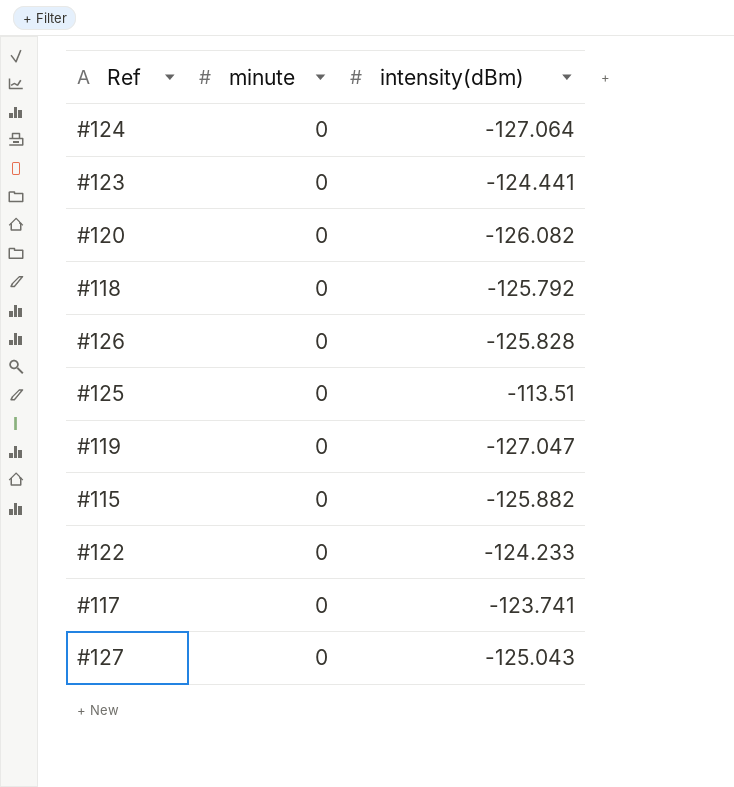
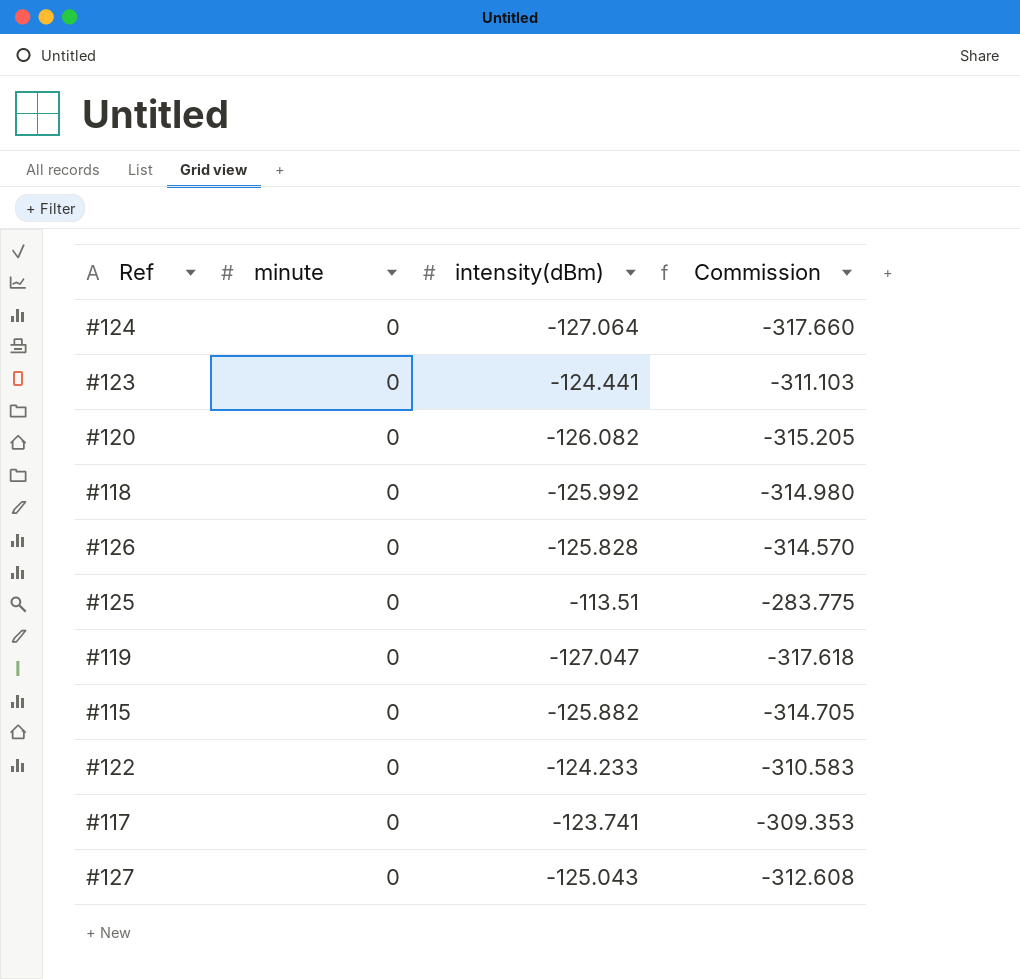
column Commission | formula: none -> [intensity(dBm)] * 2.5
#118 | intensity(dBm): -125.792 -> -125.992

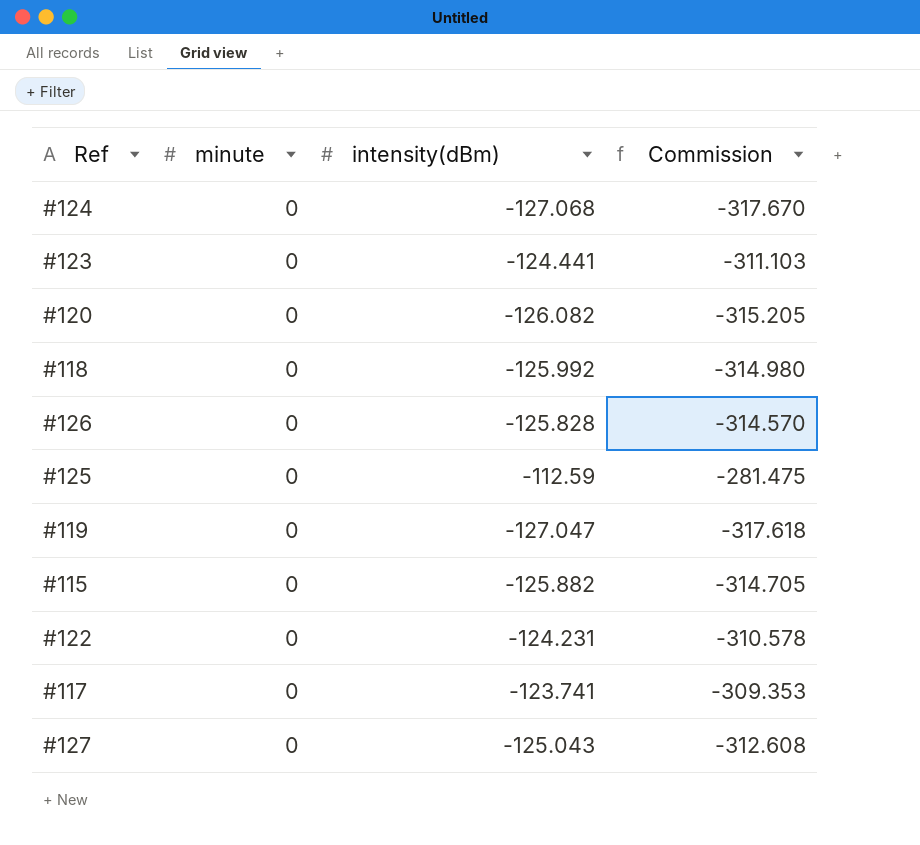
#124 | intensity(dBm): -127.064 -> -127.068
#124 | Commission: -317.660 -> -317.670
#125 | intensity(dBm): -113.51 -> -112.59
#125 | Commission: -283.775 -> -281.475
#122 | intensity(dBm): -124.233 -> -124.231
#122 | Commission: -310.583 -> -310.578

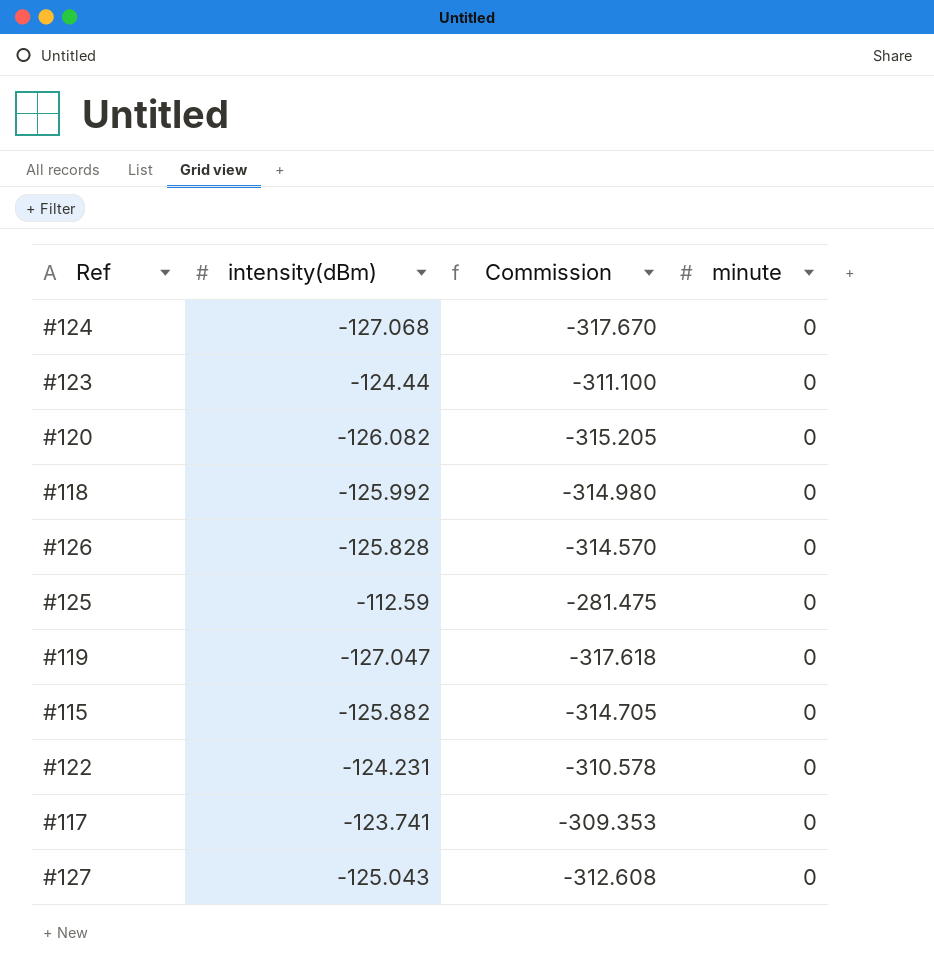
column minute | position: 2 -> 4
#123 | intensity(dBm): -124.441 -> -124.44
#123 | Commission: -311.103 -> -311.100

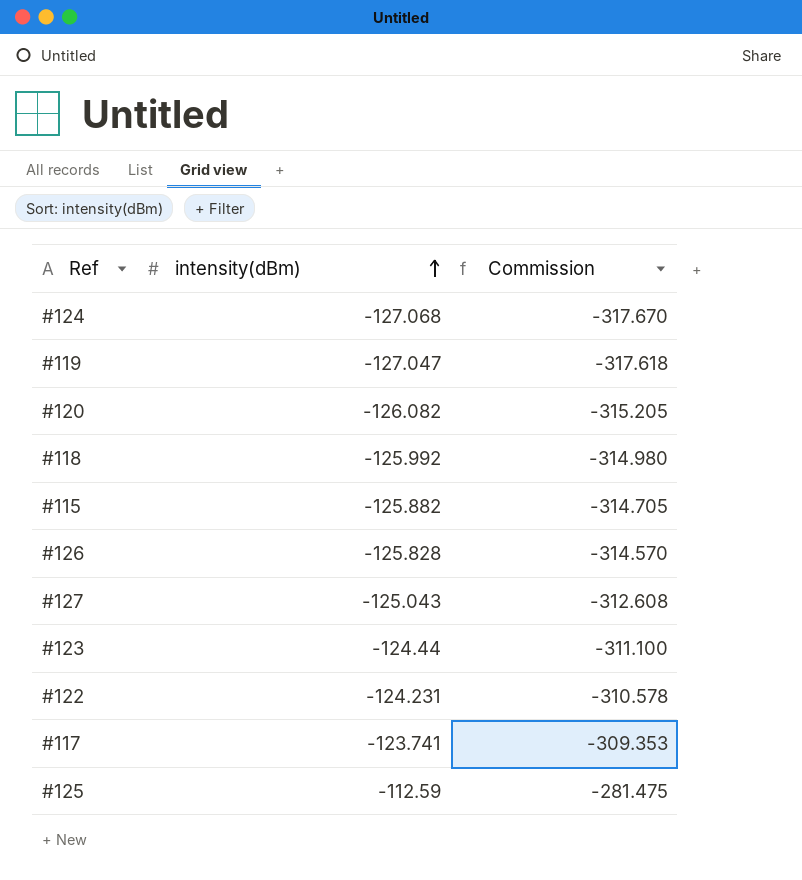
row order: none -> intensity(dBm) ascending
column minute | position: 4 -> none

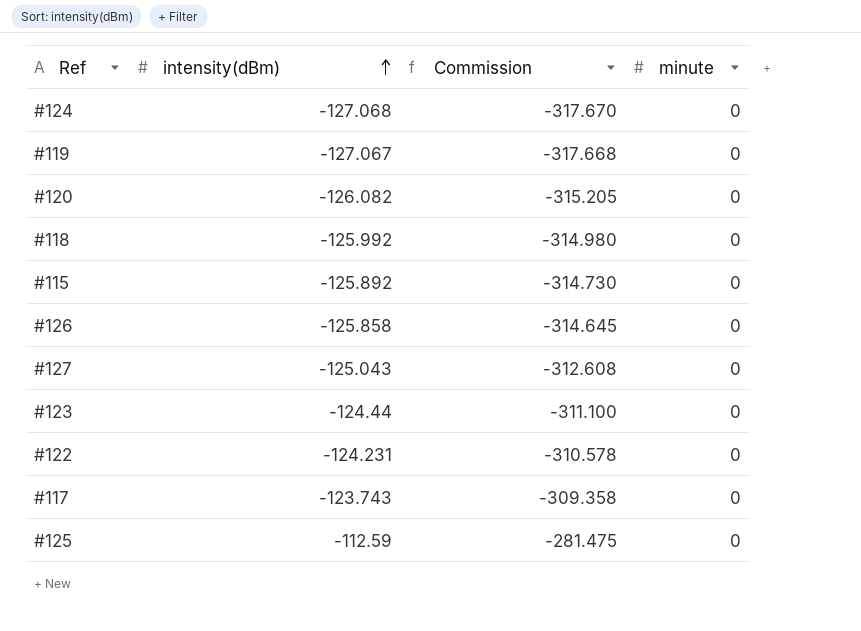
column minute | position: none -> 4
#119 | intensity(dBm): -127.047 -> -127.067
#119 | Commission: -317.618 -> -317.668
#115 | intensity(dBm): -125.882 -> -125.892
#115 | Commission: -314.705 -> -314.730
#126 | intensity(dBm): -125.828 -> -125.858
#126 | Commission: -314.570 -> -314.645
#117 | intensity(dBm): -123.741 -> -123.743
#117 | Commission: -309.353 -> -309.358

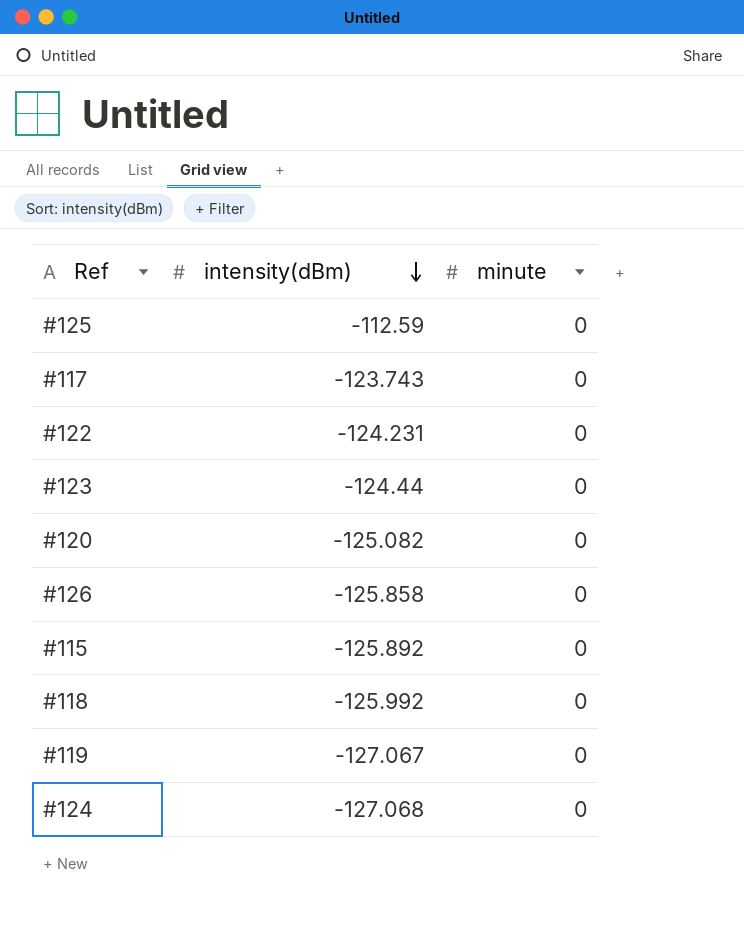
row order: intensity(dBm) ascending -> intensity(dBm) descending
column Commission | formula: [intensity(dBm)] * 2.5 -> none
row #127: -125.043 | -312.608 | 0 -> none
#120 | intensity(dBm): -126.082 -> -125.082

